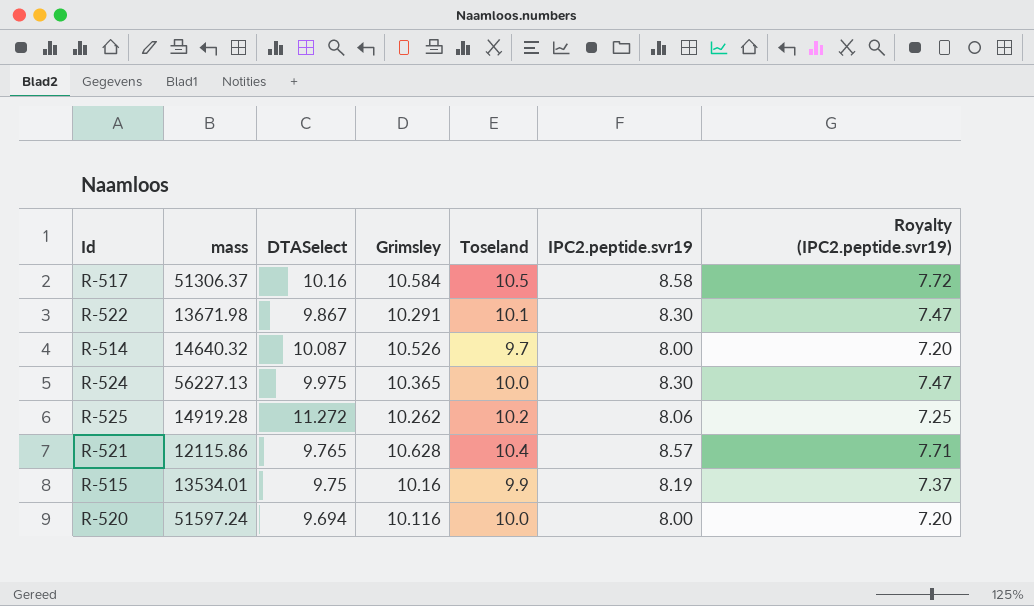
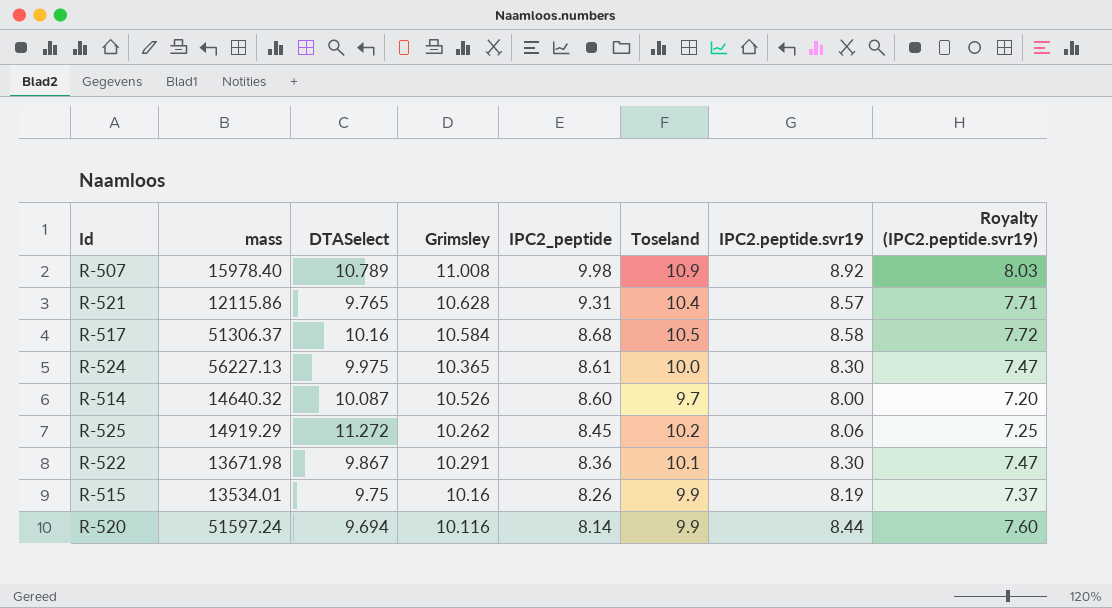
row order: none -> IPC2_peptide descending
column IPC2_peptide | position: none -> 5
row R-507: none -> 15978.40 | 10.789 | 11.008 | 9.98 | 10.9 | 8.92 | 8.03
R-525 | mass: 14919.28 -> 14919.29
R-520 | Toseland: 10.0 -> 9.9
R-520 | IPC2.peptide.svr19: 8.00 -> 8.44
R-520 | Royalty (IPC2.peptide.svr19): 7.20 -> 7.60

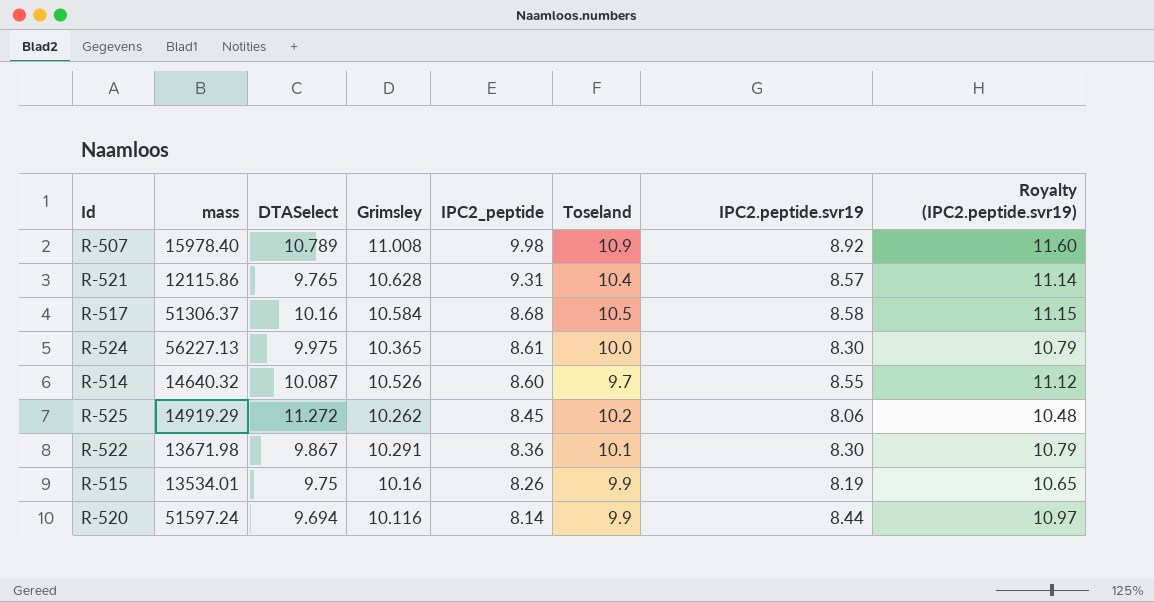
column Royalty (IPC2.peptide.svr19) | formula: [IPC2.peptide.svr19] * 0.9 -> [IPC2.peptide.svr19] * 1.3
R-514 | IPC2.peptide.svr19: 8.00 -> 8.55

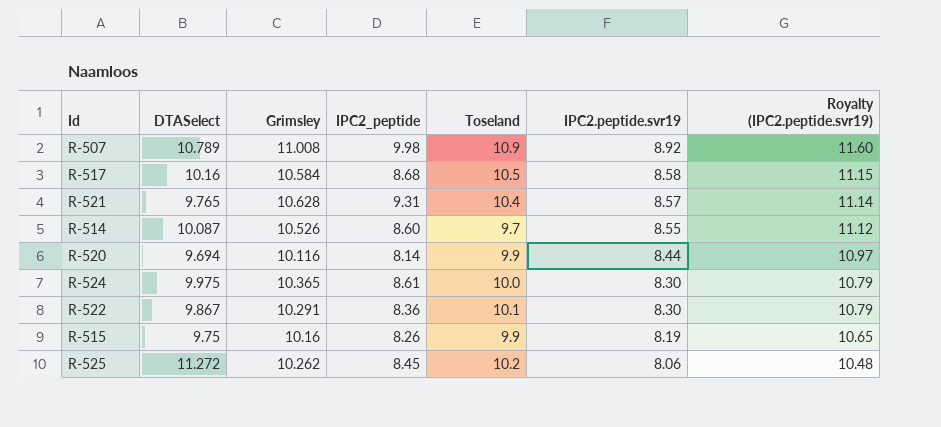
row order: IPC2_peptide descending -> IPC2.peptide.svr19 descending
column mass | position: 2 -> none

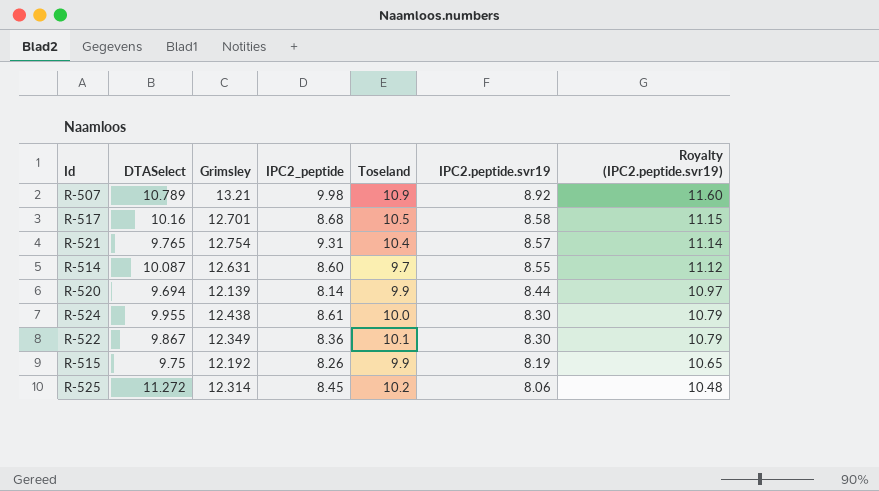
R-507 | Grimsley: 11.008 -> 13.21
R-517 | Grimsley: 10.584 -> 12.701
R-521 | Grimsley: 10.628 -> 12.754
R-514 | Grimsley: 10.526 -> 12.631
R-520 | Grimsley: 10.116 -> 12.139
R-524 | DTASelect: 9.975 -> 9.955
R-524 | Grimsley: 10.365 -> 12.438
R-522 | Grimsley: 10.291 -> 12.349
R-515 | Grimsley: 10.16 -> 12.192
R-525 | Grimsley: 10.262 -> 12.314

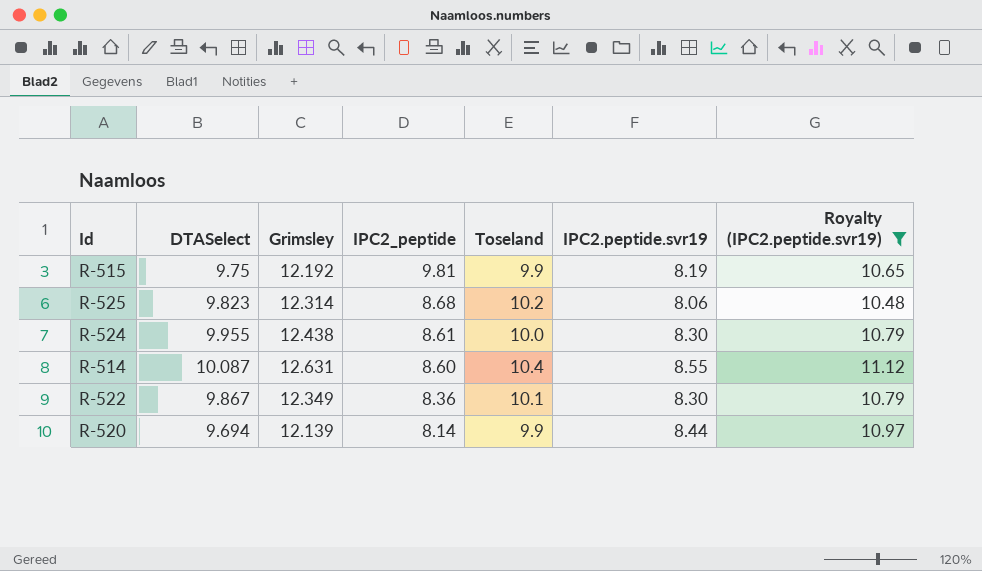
filter: none -> Royalty (IPC2.peptide.svr19) <= 11.12
row order: IPC2.peptide.svr19 descending -> IPC2_peptide descending
R-515 | IPC2_peptide: 8.26 -> 9.81
R-525 | DTASelect: 11.272 -> 9.823
R-525 | IPC2_peptide: 8.45 -> 8.68
R-514 | Toseland: 9.7 -> 10.4

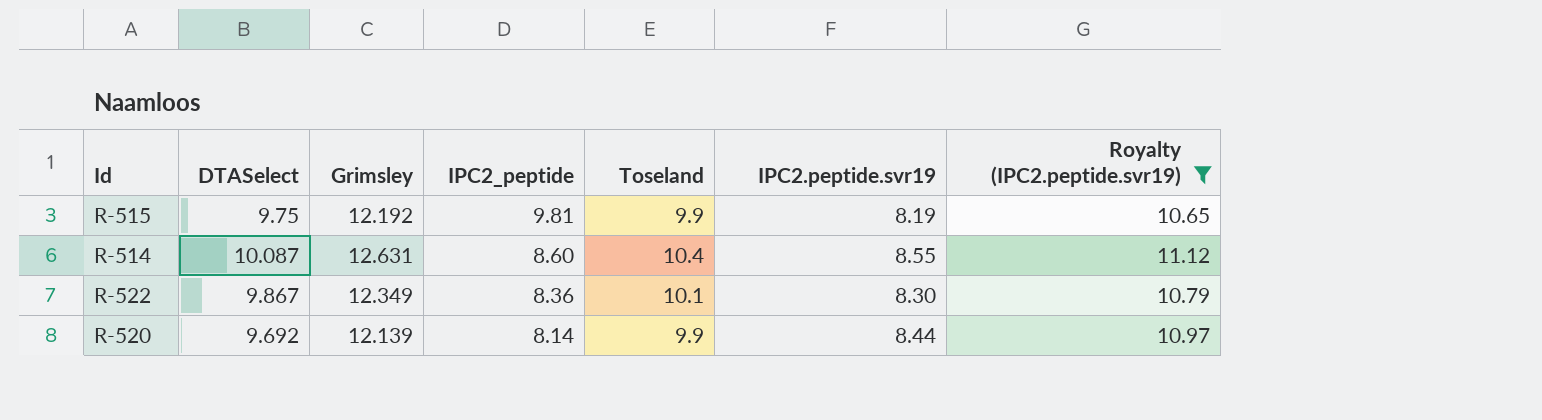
row R-525: 9.823 | 12.314 | 8.68 | 10.2 | 8.06 | 10.48 -> none
row R-524: 9.955 | 12.438 | 8.61 | 10.0 | 8.30 | 10.79 -> none
R-520 | DTASelect: 9.694 -> 9.692

